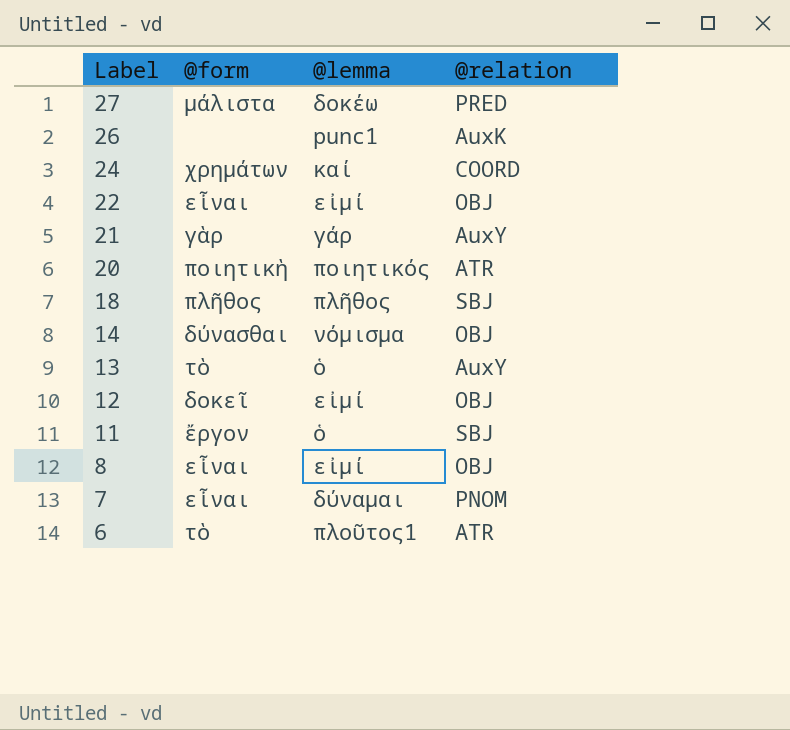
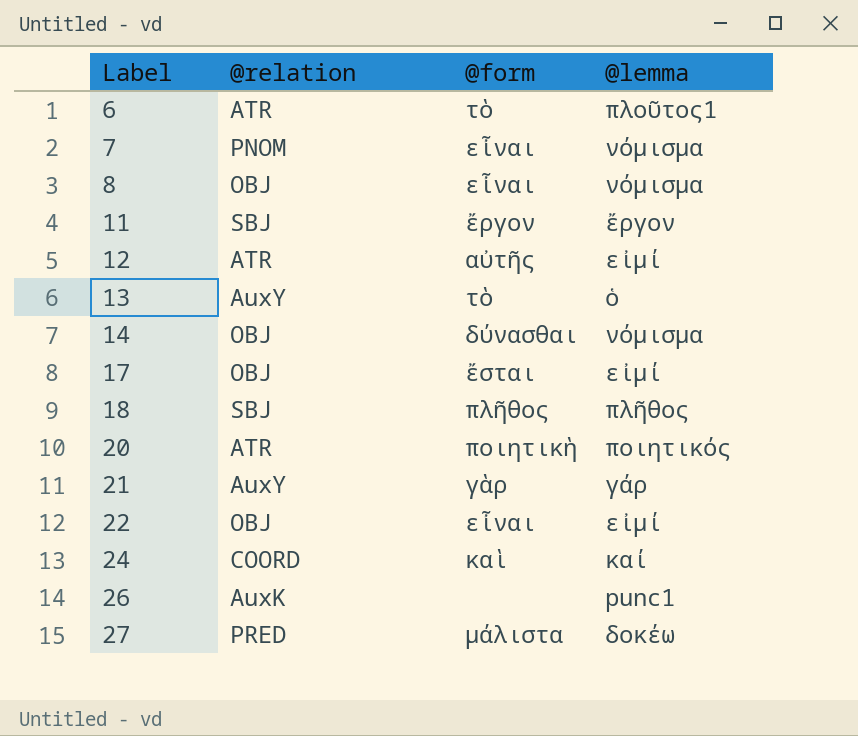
row order: Label descending -> Label ascending
column @relation | position: 4 -> 2
7 | @lemma: δύναμαι -> νόμισμα
8 | @lemma: εἰμί -> νόμισμα
11 | @lemma: ὁ -> ἔργον
12 | @relation: OBJ -> ATR
12 | @form: δοκεῖ -> αὐτῆς
row 17: none -> OBJ | ἔσται | εἰμί
24 | @form: χρημάτων -> καὶ

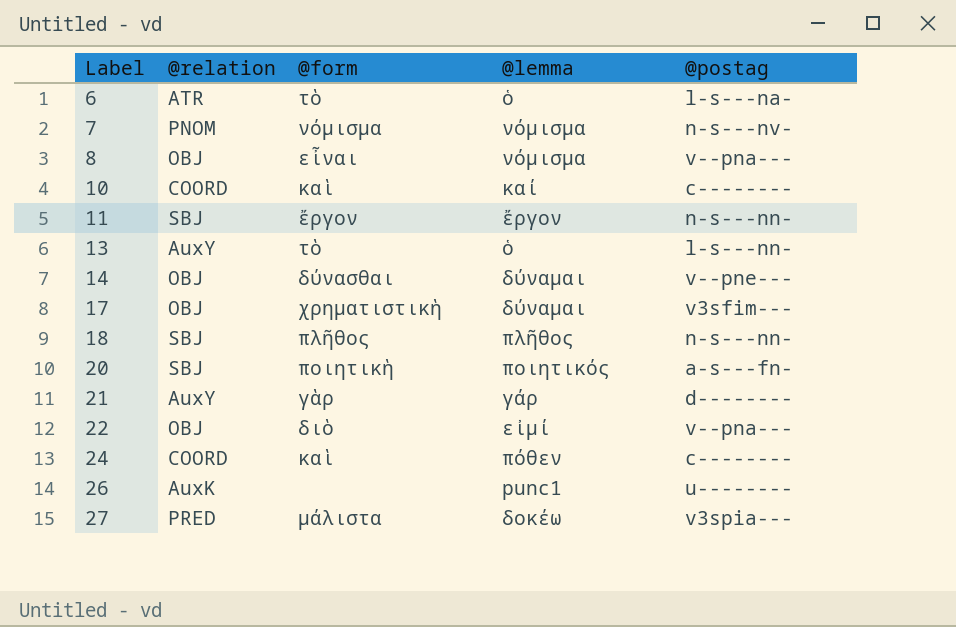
column @postag | position: none -> 5
row 12: ATR | αὐτῆς | εἰμί -> none
6 | @lemma: πλοῦτος1 -> ὁ
7 | @form: εἶναι -> νόμισμα
row 10: none -> COORD | καὶ | καί | c--------
14 | @lemma: νόμισμα -> δύναμαι
17 | @form: ἔσται -> χρηματιστικὴ
17 | @lemma: εἰμί -> δύναμαι
20 | @relation: ATR -> SBJ
22 | @form: εἶναι -> διὸ
24 | @lemma: καί -> πόθεν

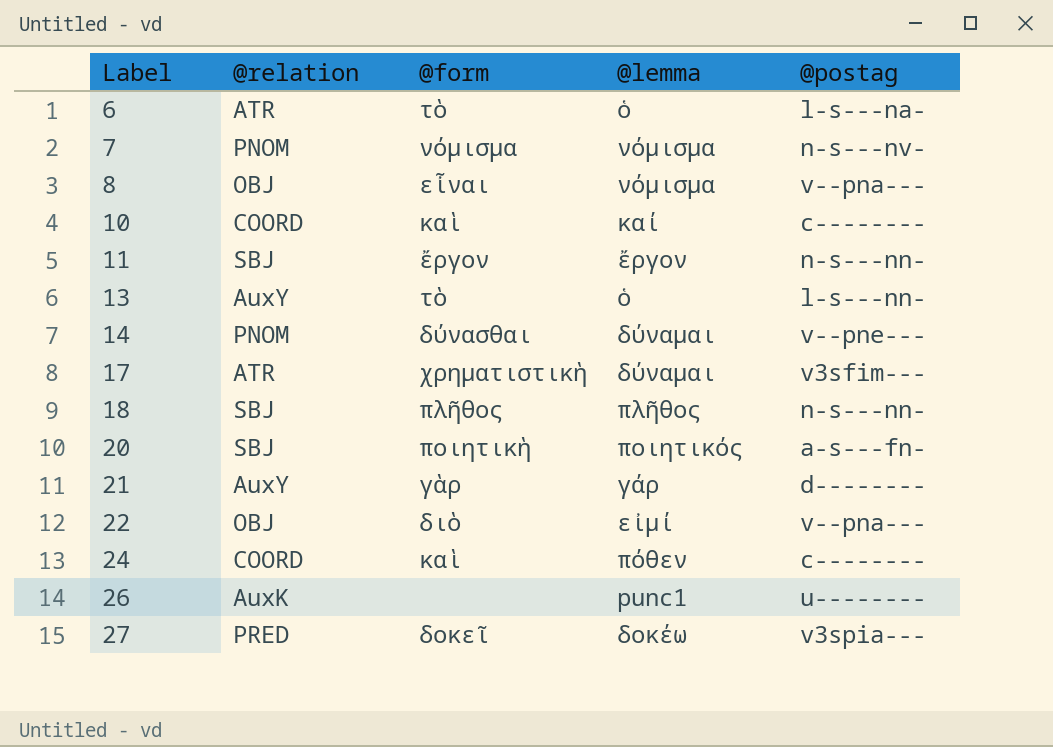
14 | @relation: OBJ -> PNOM
17 | @relation: OBJ -> ATR
27 | @form: μάλιστα -> δοκεῖ

